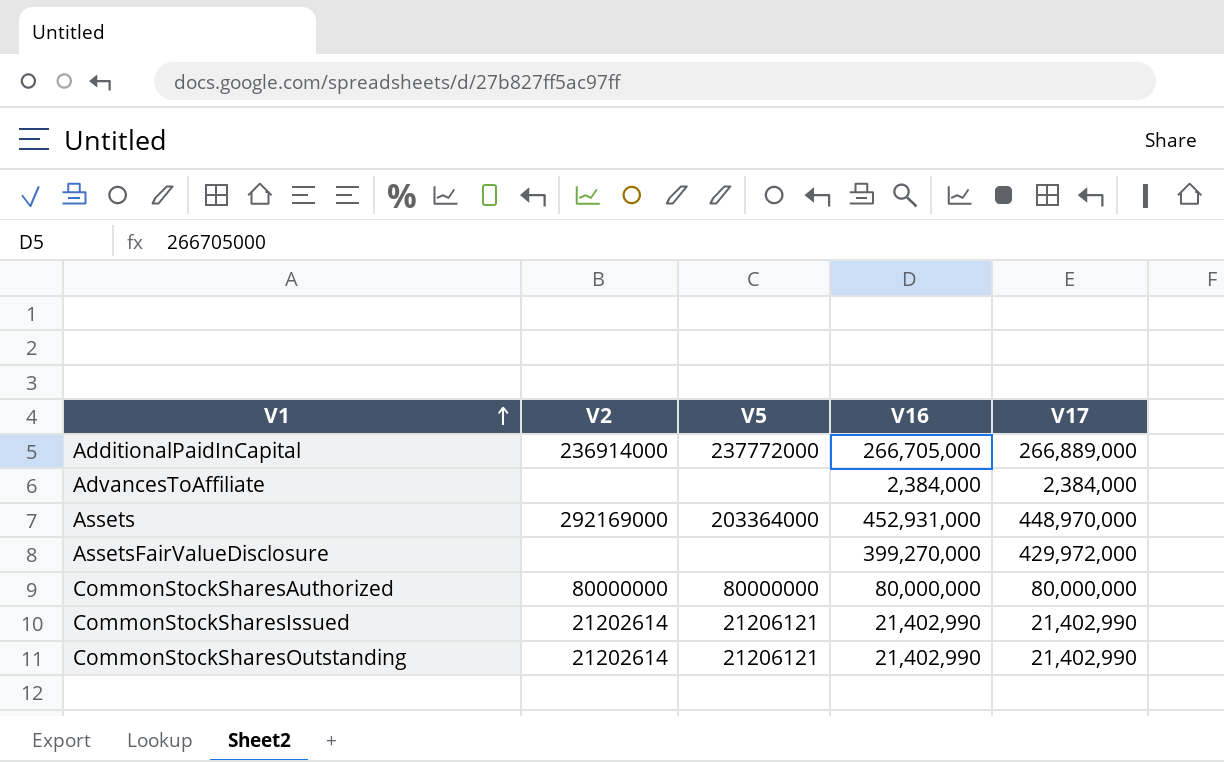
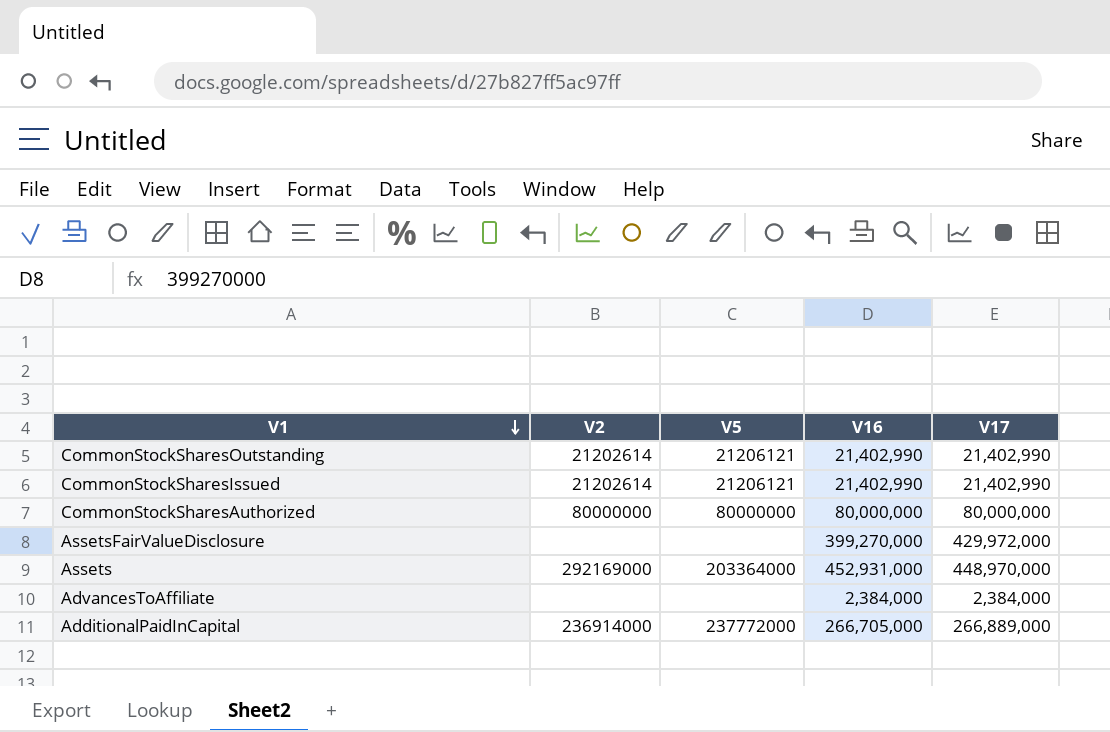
row order: V1 ascending -> V1 descending

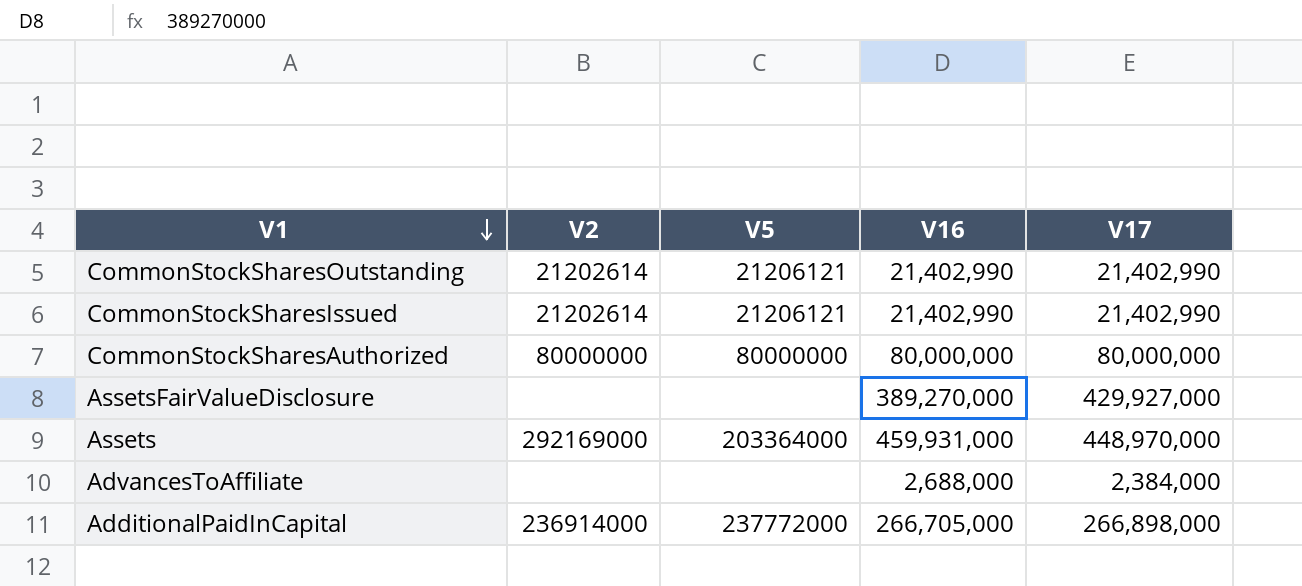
AssetsFairValueDisclosure | V16: 399,270,000 -> 389,270,000
AssetsFairValueDisclosure | V17: 429,972,000 -> 429,927,000
Assets | V16: 452,931,000 -> 459,931,000
AdvancesToAffiliate | V16: 2,384,000 -> 2,688,000
AdditionalPaidInCapital | V17: 266,889,000 -> 266,898,000

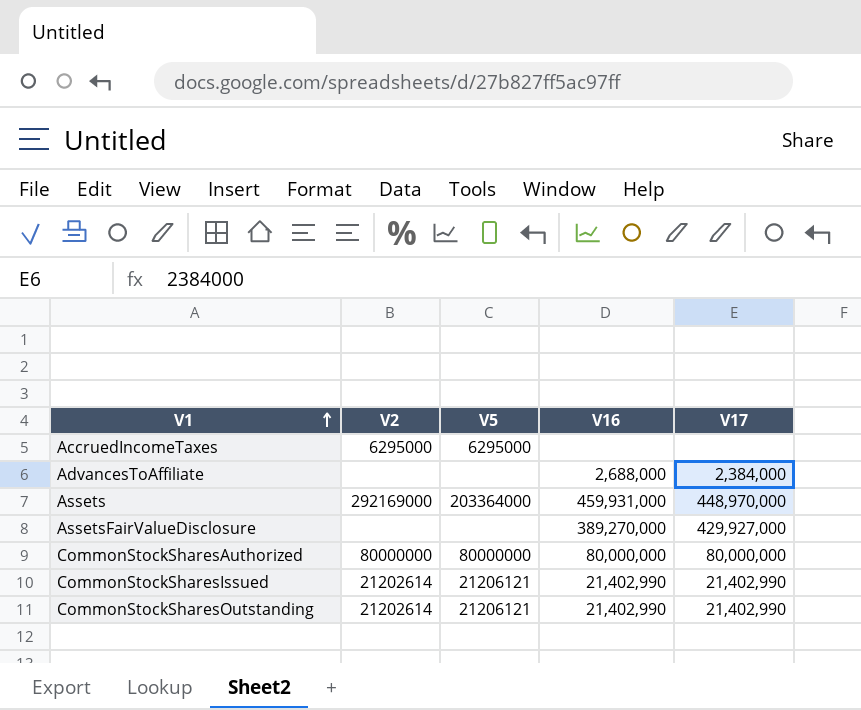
row order: V1 descending -> V1 ascending
row AdditionalPaidInCapital: 236914000 | 237772000 | 266,705,000 | 266,898,000 -> none
row AccruedIncomeTaxes: none -> 6295000 | 6295000 | none | none

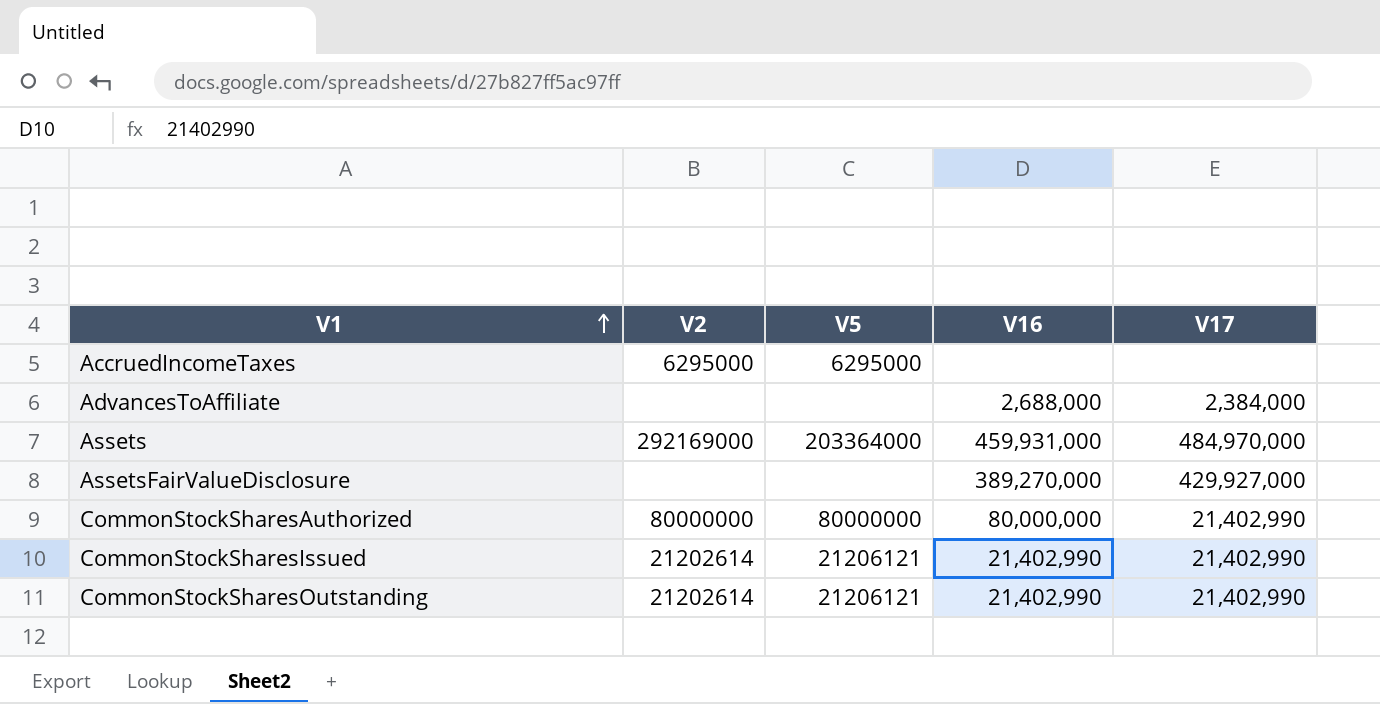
Assets | V17: 448,970,000 -> 484,970,000
CommonStockSharesAuthorized | V17: 80,000,000 -> 21,402,990

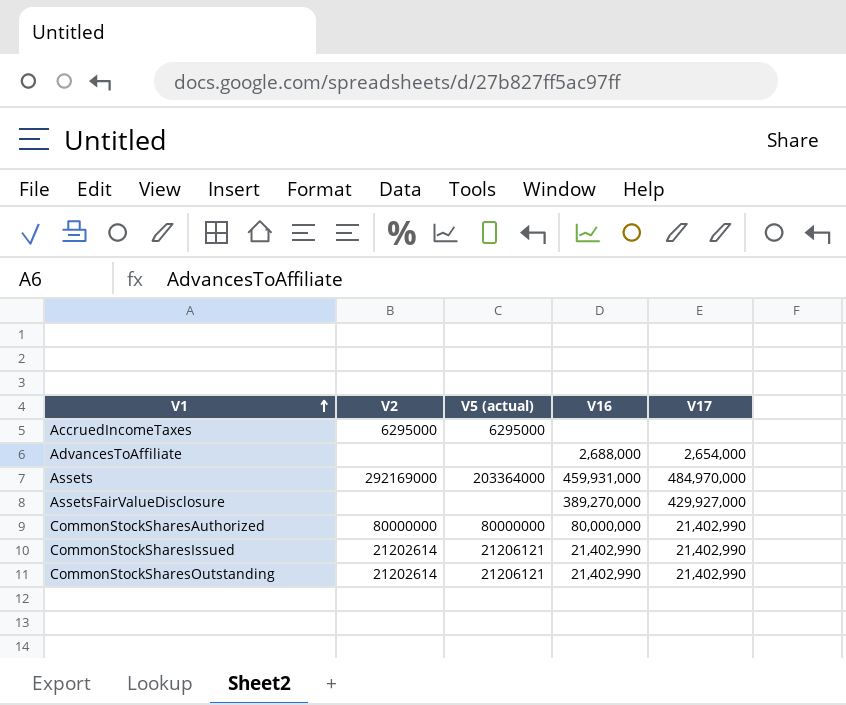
column name: V5 -> V5 (actual)
AdvancesToAffiliate | V17: 2,384,000 -> 2,654,000

